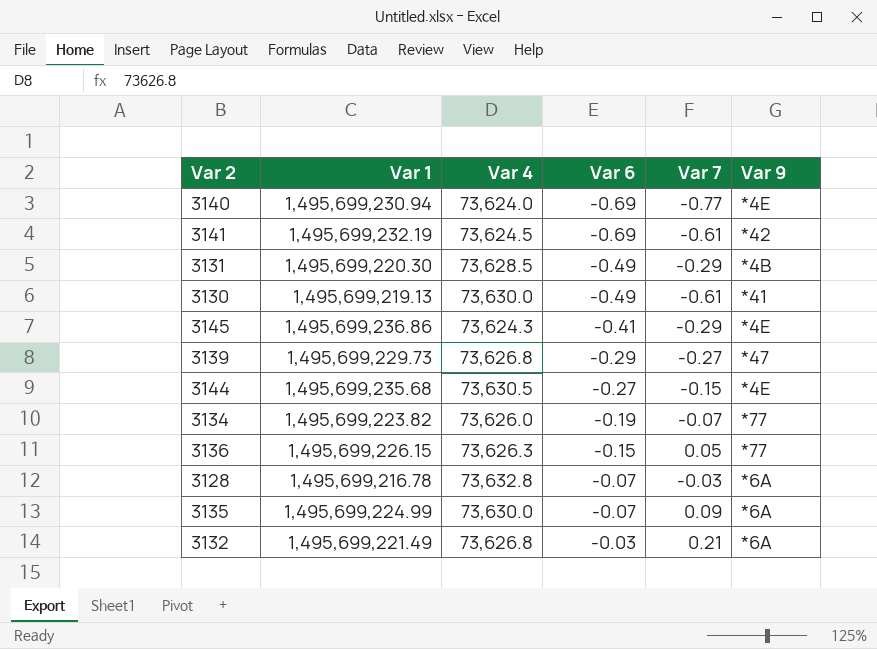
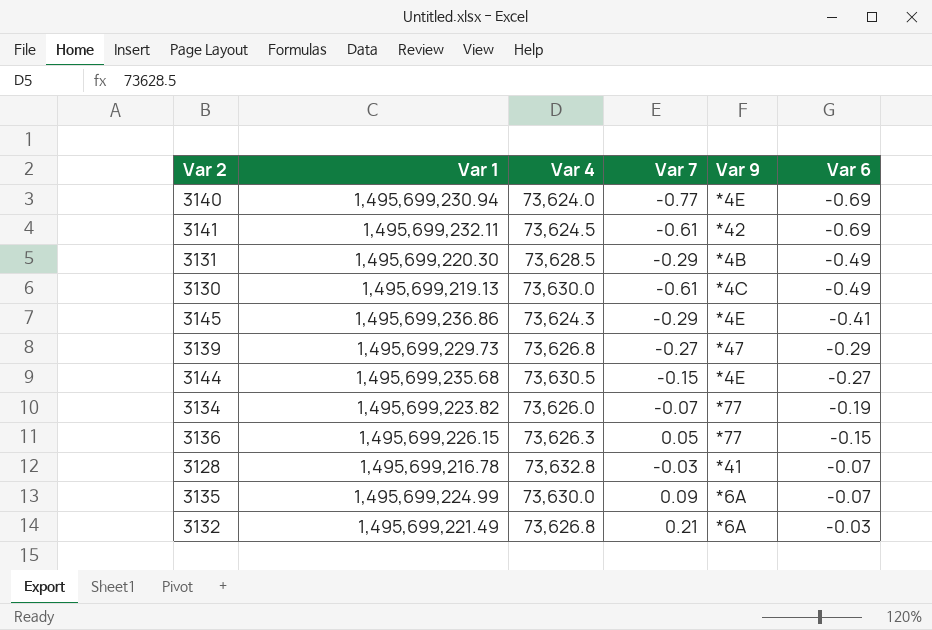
column Var 6 | position: 4 -> 6
3141 | Var 1: 1,495,699,232.19 -> 1,495,699,232.11
3130 | Var 9: *41 -> *4C
3128 | Var 9: *6A -> *41

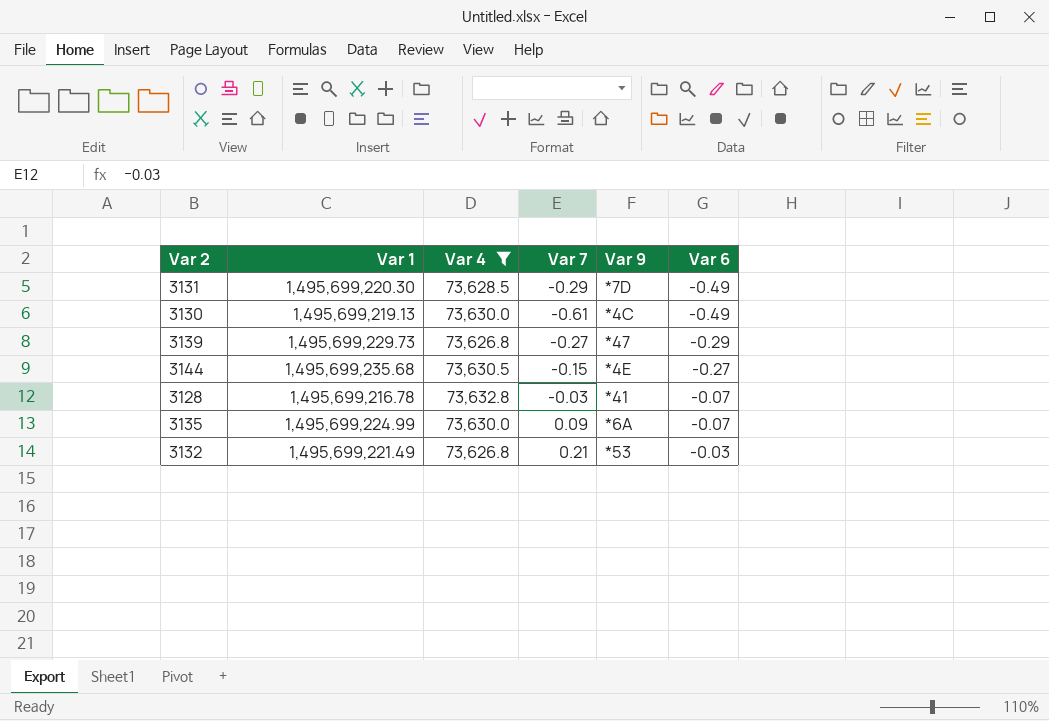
filter: none -> Var 4 >= 73,626.8
3131 | Var 9: *4B -> *7D
3132 | Var 9: *6A -> *53

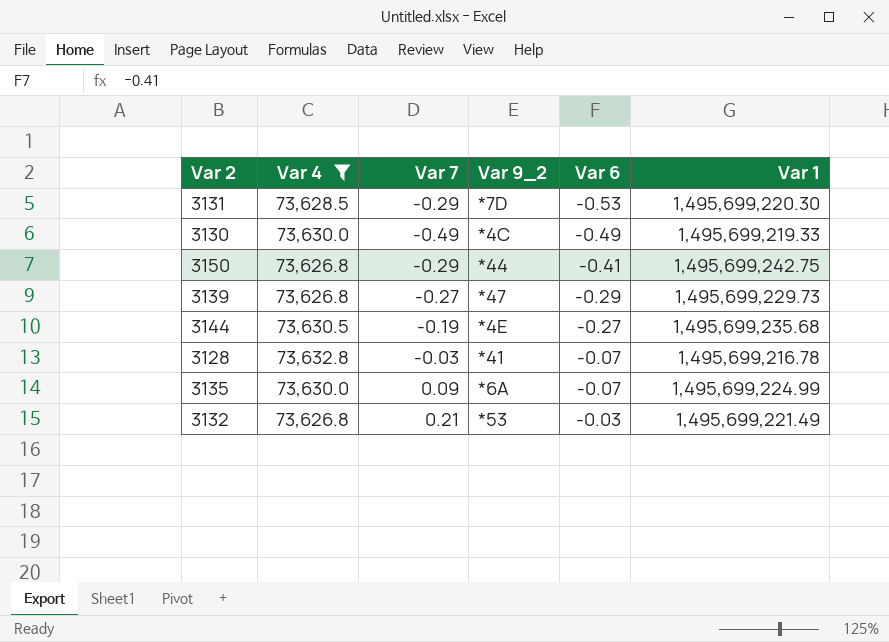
column name: Var 9 -> Var 9_2
column Var 1 | position: 2 -> 6
3131 | Var 6: -0.49 -> -0.53
3130 | Var 7: -0.61 -> -0.49
3130 | Var 1: 1,495,699,219.13 -> 1,495,699,219.33
row 3150: none -> 73,626.8 | -0.29 | *44 | -0.41 | 1,495,699,242.75
3144 | Var 7: -0.15 -> -0.19

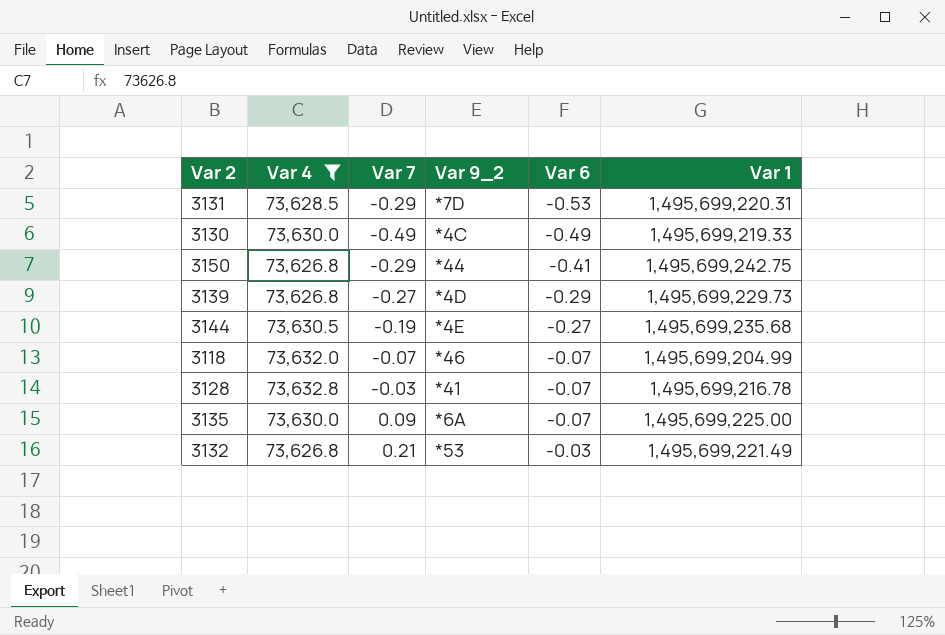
3131 | Var 1: 1,495,699,220.30 -> 1,495,699,220.31
3139 | Var 9_2: *47 -> *4D
row 3118: none -> 73,632.0 | -0.07 | *46 | -0.07 | 1,495,699,204.99
3135 | Var 1: 1,495,699,224.99 -> 1,495,699,225.00

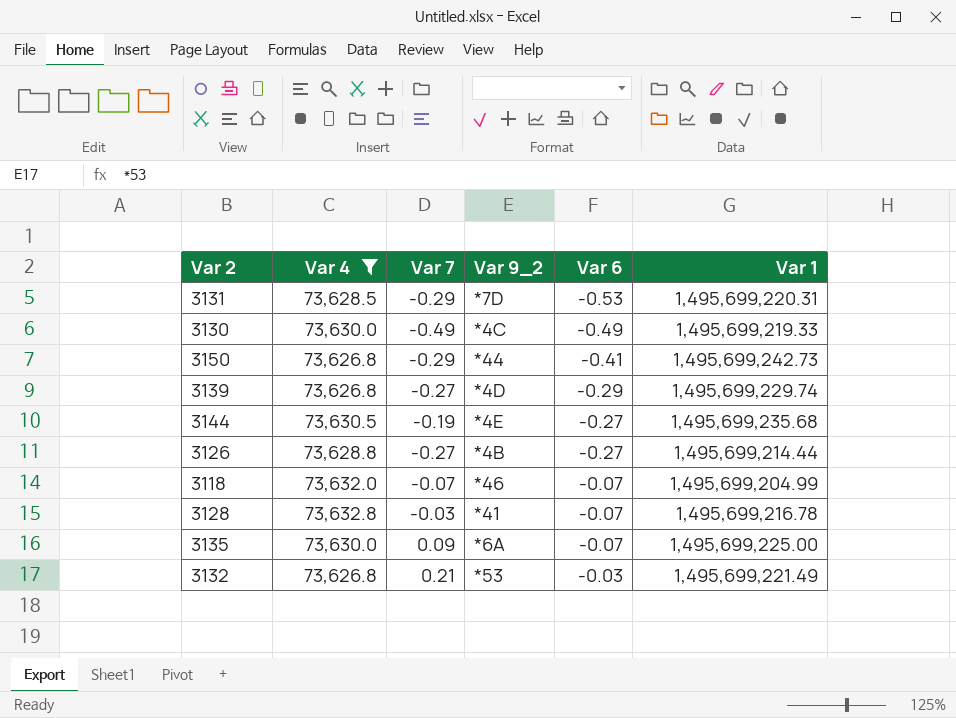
3150 | Var 1: 1,495,699,242.75 -> 1,495,699,242.73
3139 | Var 1: 1,495,699,229.73 -> 1,495,699,229.74
row 3126: none -> 73,628.8 | -0.27 | *4B | -0.27 | 1,495,699,214.44

